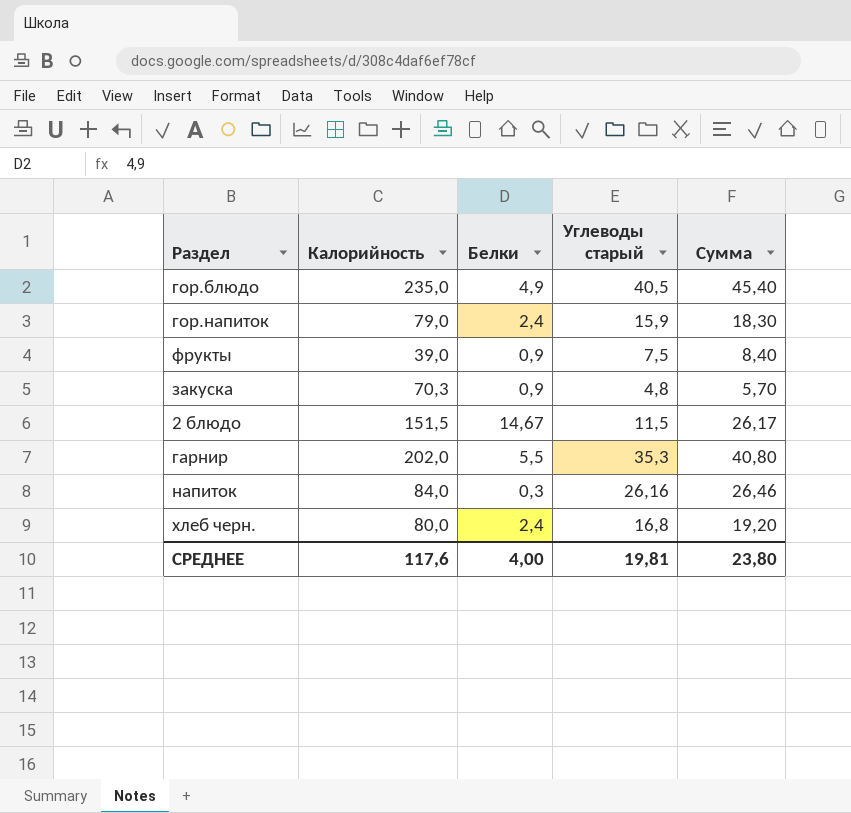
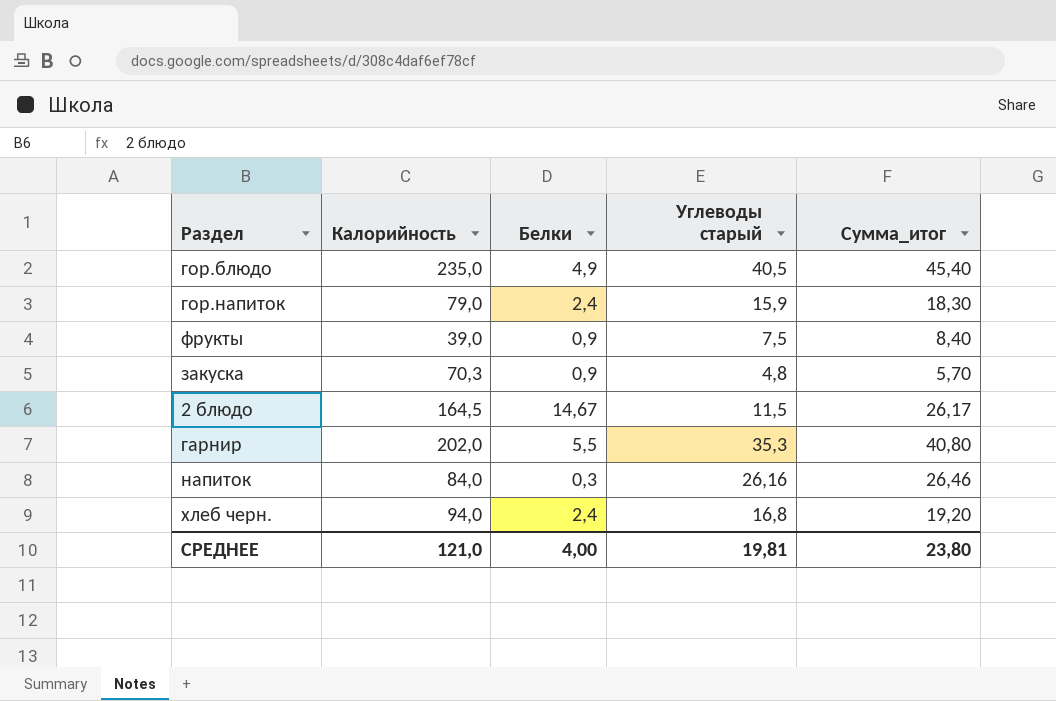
column name: Сумма -> Сумма_итог
2 блюдо | Калорийность: 151,5 -> 164,5
хлеб черн. | Калорийность: 80,0 -> 94,0
СРЕДНЕЕ | Калорийность: 117,6 -> 121,0

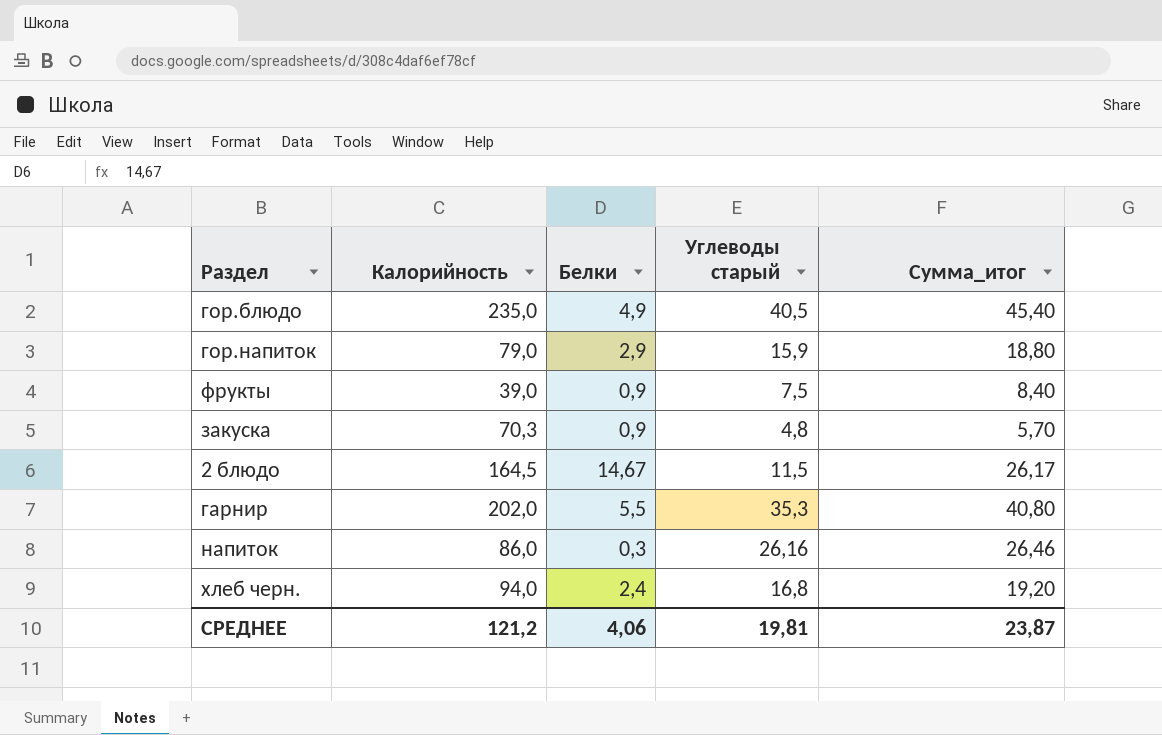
гор.напиток | Белки: 2,4 -> 2,9
гор.напиток | Сумма_итог: 18,30 -> 18,80
напиток | Калорийность: 84,0 -> 86,0
СРЕДНЕЕ | Калорийность: 121,0 -> 121,2
СРЕДНЕЕ | Белки: 4,00 -> 4,06
СРЕДНЕЕ | Сумма_итог: 23,80 -> 23,87

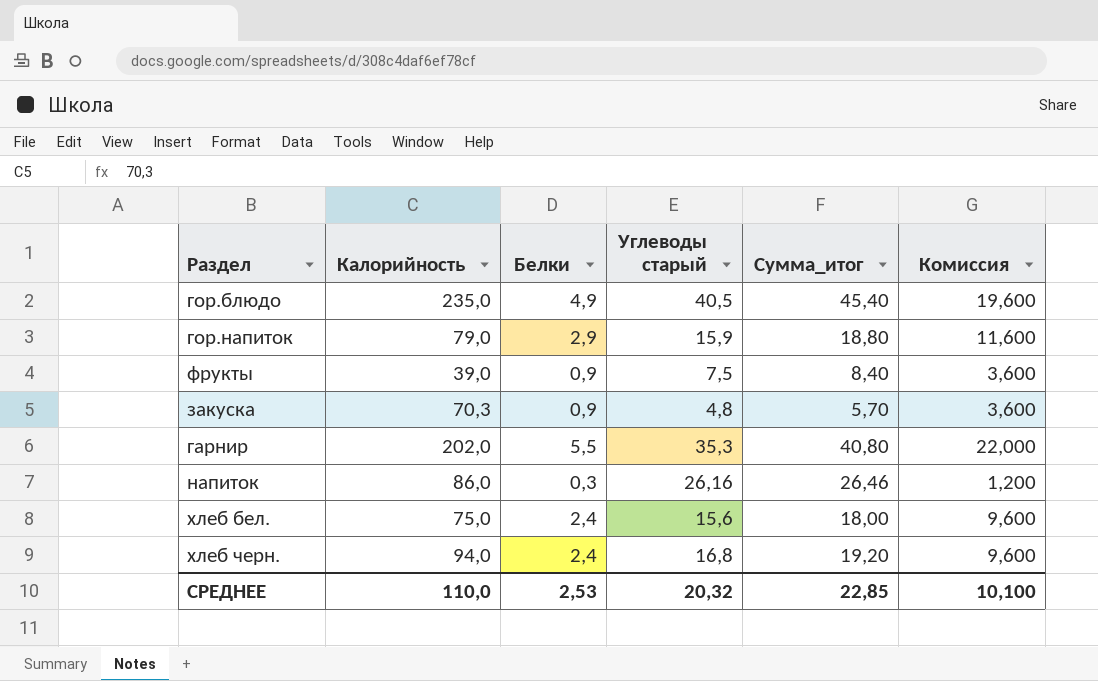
column Комиссия | formula: none -> [Белки] * 4
row 2 блюдо: 164,5 | 14,67 | 11,5 | 26,17 -> none
row хлеб бел.: none -> 75,0 | 2,4 | 15,6 | 18,00 | 9,600
СРЕДНЕЕ | Калорийность: 121,2 -> 110,0
СРЕДНЕЕ | Белки: 4,06 -> 2,53
СРЕДНЕЕ | Углеводы старый: 19,81 -> 20,32
СРЕДНЕЕ | Сумма_итог: 23,87 -> 22,85

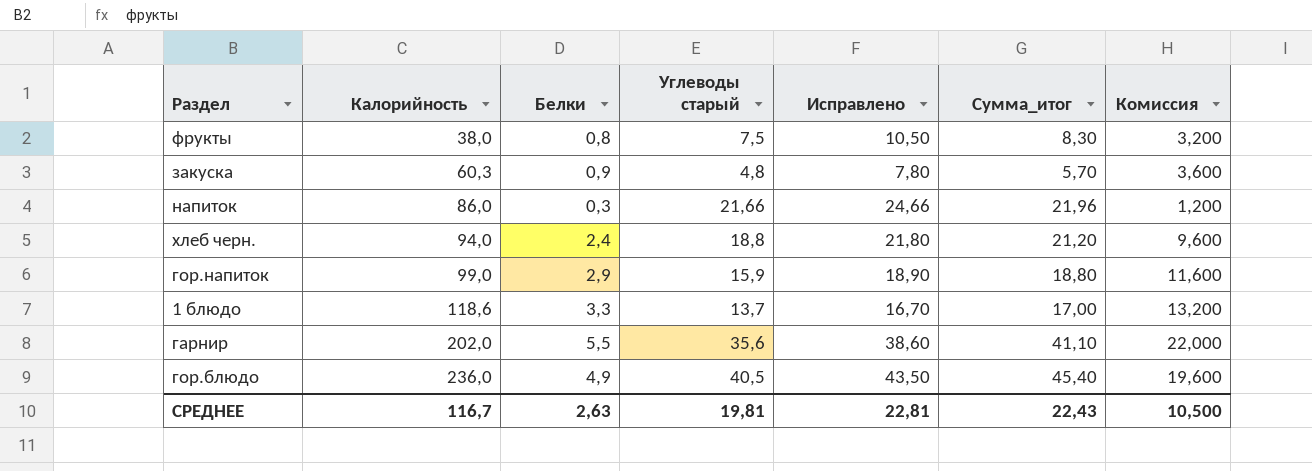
row order: none -> Калорийность ascending
column Исправлено | formula: none -> [Углеводы старый] + 3
row хлеб бел.: 75,0 | 2,4 | 15,6 | 18,00 | 9,600 -> none
фрукты | Калорийность: 39,0 -> 38,0
фрукты | Белки: 0,9 -> 0,8
фрукты | Сумма_итог: 8,40 -> 8,30
фрукты | Комиссия: 3,600 -> 3,200
закуска | Калорийность: 70,3 -> 60,3
напиток | Углеводы старый: 26,16 -> 21,66
напиток | Сумма_итог: 26,46 -> 21,96
хлеб черн. | Углеводы старый: 16,8 -> 18,8
хлеб черн. | Сумма_итог: 19,20 -> 21,20
гор.напиток | Калорийность: 79,0 -> 99,0
row 1 блюдо: none -> 118,6 | 3,3 | 13,7 | 16,70 | 17,00 | 13,200
гарнир | Углеводы старый: 35,3 -> 35,6
гарнир | Сумма_итог: 40,80 -> 41,10
гор.блюдо | Калорийность: 235,0 -> 236,0
СРЕДНЕЕ | Калорийность: 110,0 -> 116,7
СРЕДНЕЕ | Белки: 2,53 -> 2,63
СРЕДНЕЕ | Углеводы старый: 20,32 -> 19,81
СРЕДНЕЕ | Сумма_итог: 22,85 -> 22,43
СРЕДНЕЕ | Комиссия: 10,100 -> 10,500

